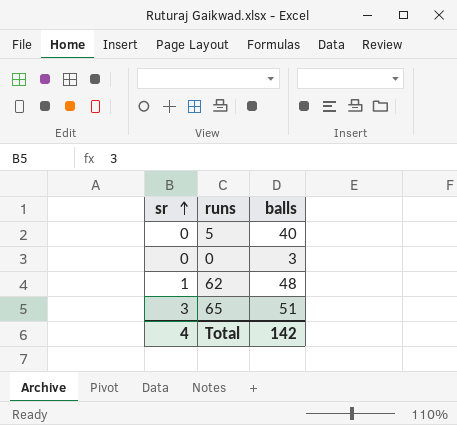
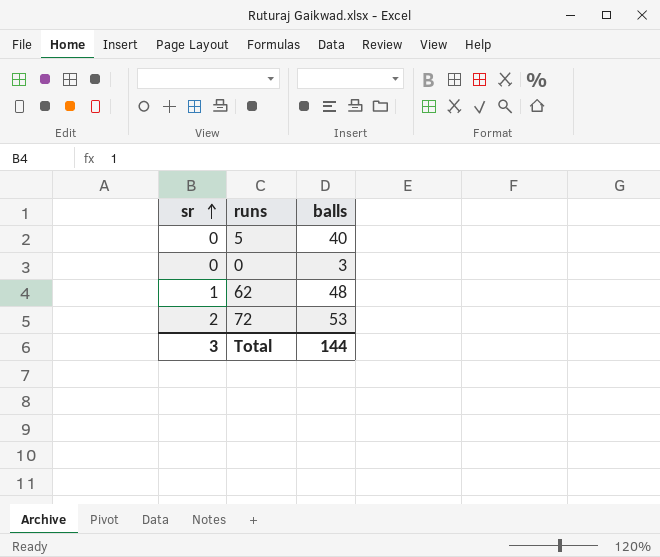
row 65: 3 | 51 -> none
row 72: none -> 2 | 53
Total | sr: 4 -> 3
Total | balls: 142 -> 144

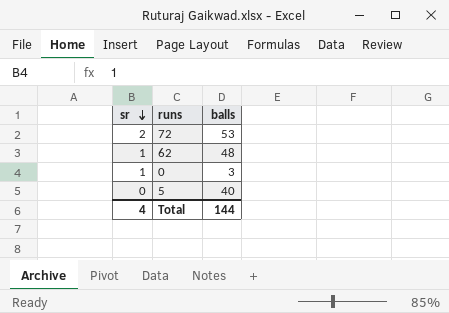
row order: sr ascending -> sr descending
0 | sr: 0 -> 1
Total | sr: 3 -> 4

